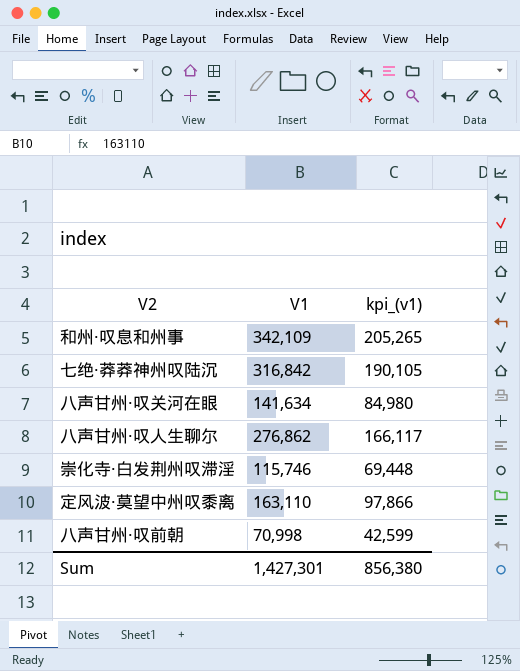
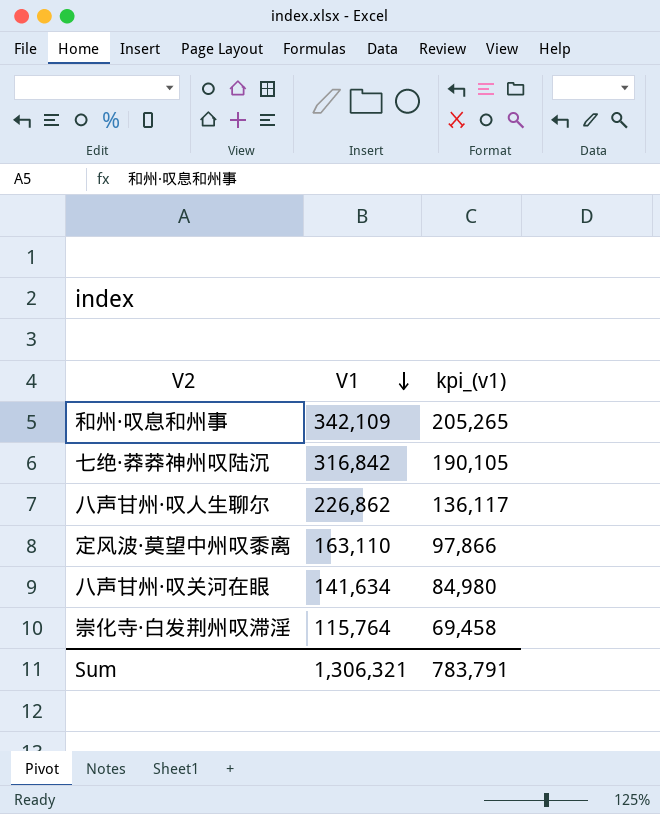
row order: none -> V1 descending
row 八声甘州·叹前朝: 70,998 | 42,599 -> none
八声甘州·叹人生聊尔 | V1: 276,862 -> 226,862
八声甘州·叹人生聊尔 | kpi_(v1): 166,117 -> 136,117
崇化寺·白发荆州叹滞淫 | V1: 115,746 -> 115,764
崇化寺·白发荆州叹滞淫 | kpi_(v1): 69,448 -> 69,458
Sum | V1: 1,427,301 -> 1,306,321
Sum | kpi_(v1): 856,380 -> 783,791

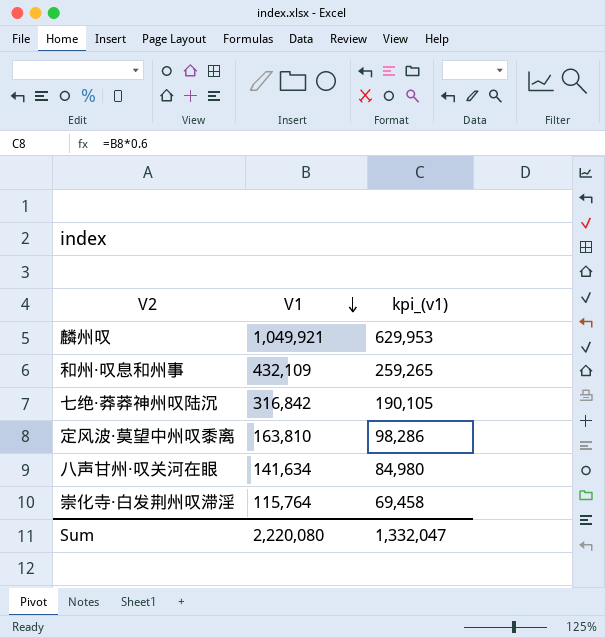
row 八声甘州·叹人生聊尔: 226,862 | 136,117 -> none
row 麟州叹: none -> 1,049,921 | 629,953
和州·叹息和州事 | V1: 342,109 -> 432,109
和州·叹息和州事 | kpi_(v1): 205,265 -> 259,265
定风波·莫望中州叹黍离 | V1: 163,110 -> 163,810
定风波·莫望中州叹黍离 | kpi_(v1): 97,866 -> 98,286
Sum | V1: 1,306,321 -> 2,220,080
Sum | kpi_(v1): 783,791 -> 1,332,047

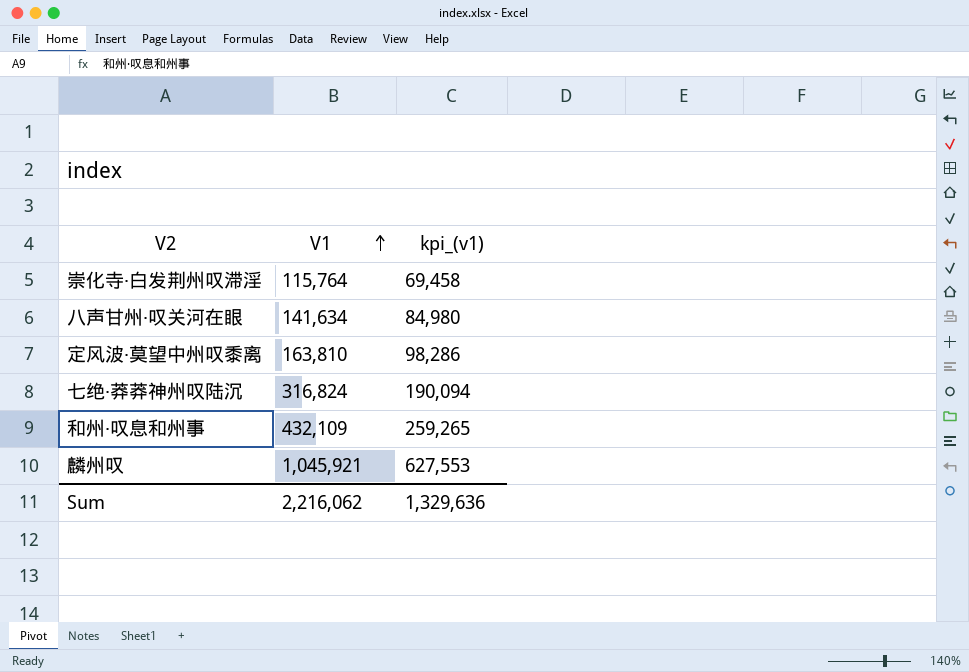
row order: V1 descending -> V1 ascending
七绝·莽莽神州叹陆沉 | V1: 316,842 -> 316,824
七绝·莽莽神州叹陆沉 | kpi_(v1): 190,105 -> 190,094
麟州叹 | V1: 1,049,921 -> 1,045,921
麟州叹 | kpi_(v1): 629,953 -> 627,553
Sum | V1: 2,220,080 -> 2,216,062
Sum | kpi_(v1): 1,332,047 -> 1,329,636

